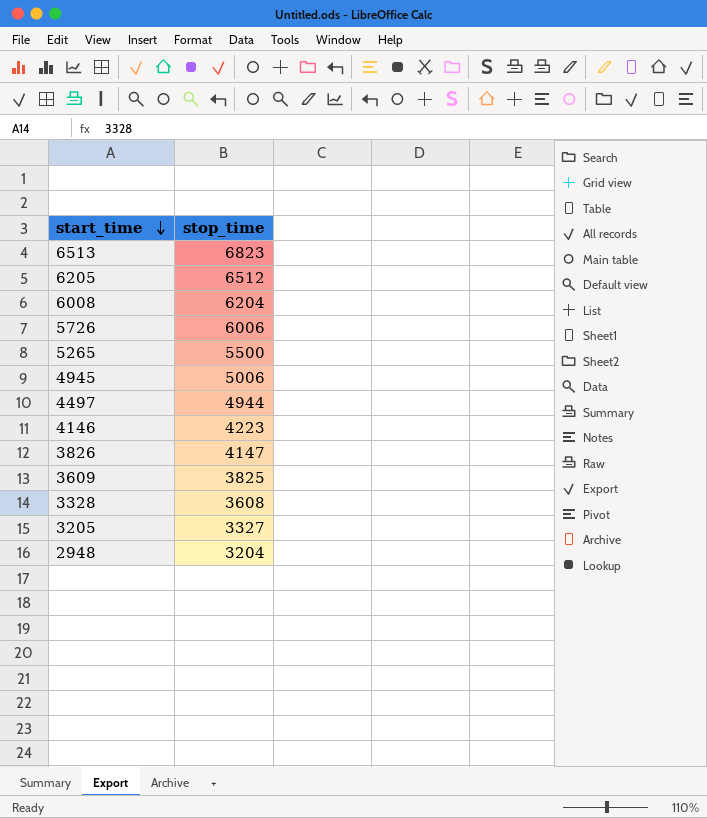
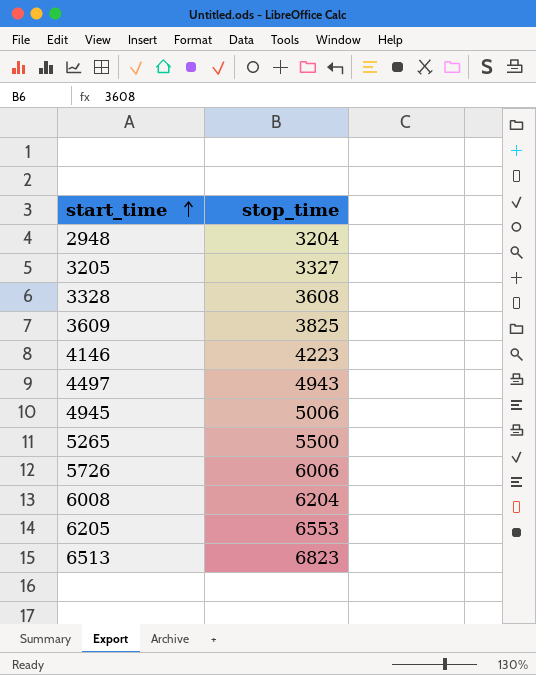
row order: start_time descending -> start_time ascending
row 3826: 4147 -> none
4497 | stop_time: 4944 -> 4943
6205 | stop_time: 6512 -> 6553

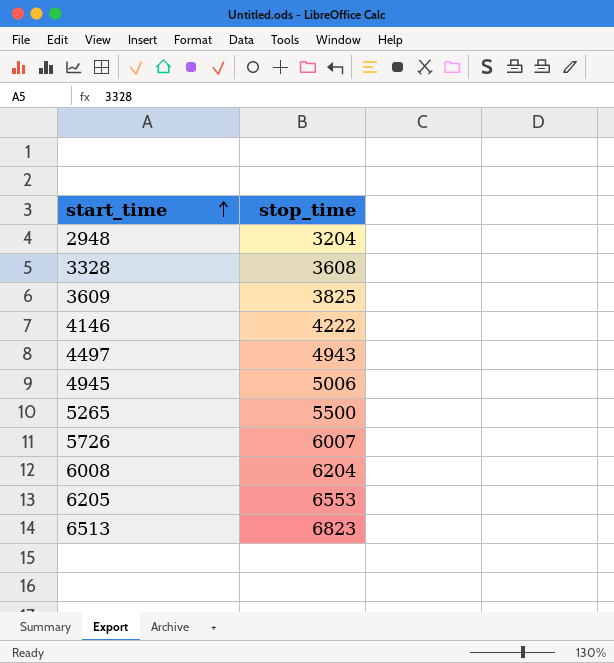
row 3205: 3327 -> none
4146 | stop_time: 4223 -> 4222
5726 | stop_time: 6006 -> 6007

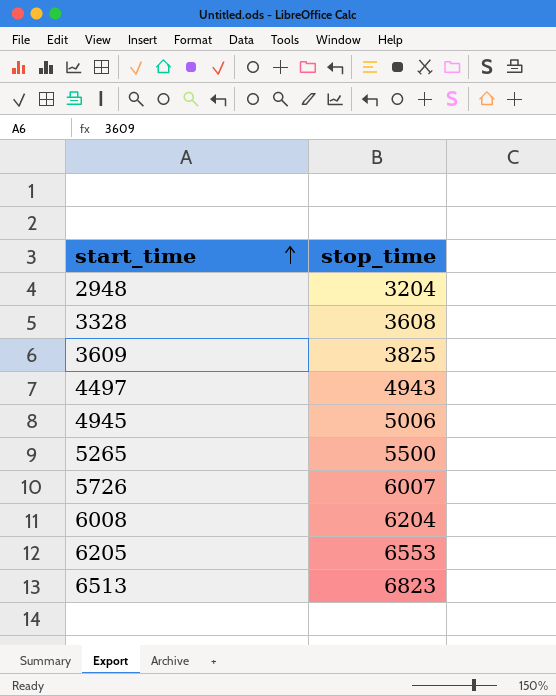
row 4146: 4222 -> none

